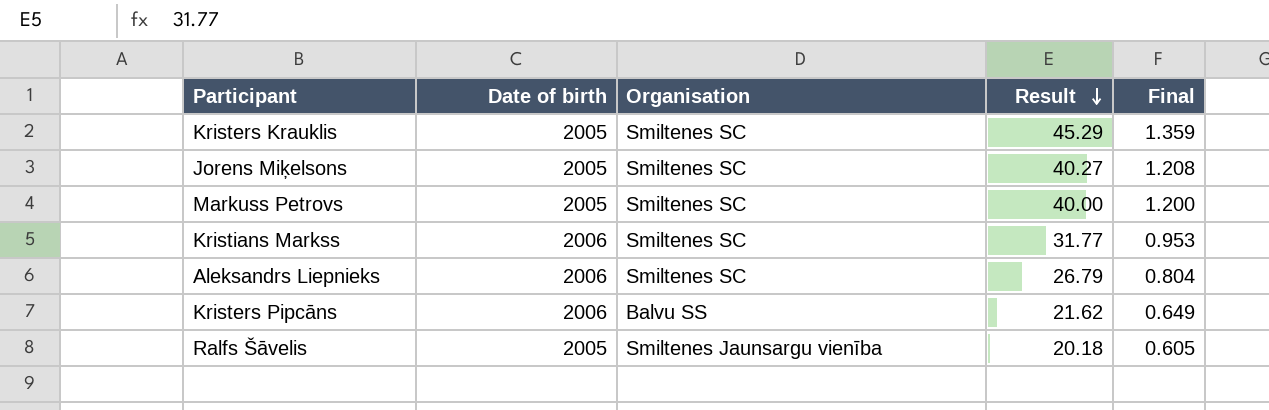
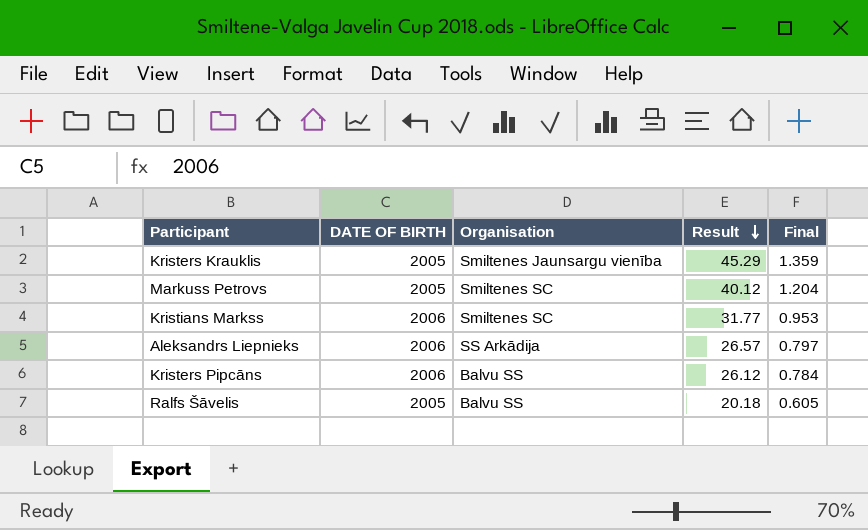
column name: Date of birth -> DATE OF BIRTH
row Jorens Miķelsons: 2005 | Smiltenes SC | 40.27 | 1.208 -> none
Kristers Krauklis | Organisation: Smiltenes SC -> Smiltenes Jaunsargu vienība
Markuss Petrovs | Result: 40.00 -> 40.12
Markuss Petrovs | Final: 1.200 -> 1.204
Aleksandrs Liepnieks | Organisation: Smiltenes SC -> SS Arkādija
Aleksandrs Liepnieks | Result: 26.79 -> 26.57
Aleksandrs Liepnieks | Final: 0.804 -> 0.797
Kristers Pipcāns | Result: 21.62 -> 26.12
Kristers Pipcāns | Final: 0.649 -> 0.784
Ralfs Šāvelis | Organisation: Smiltenes Jaunsargu vienība -> Balvu SS

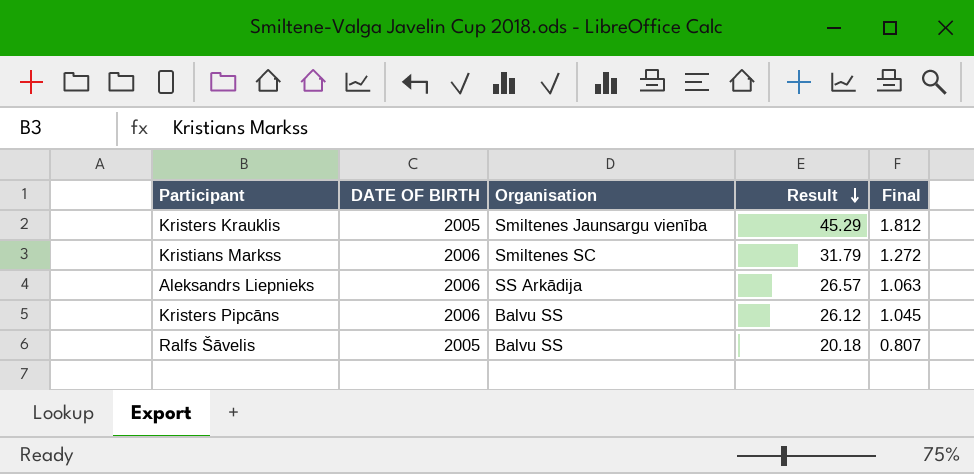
column Final | formula: [Result] * 0.03 -> [Result] * 0.04
row Markuss Petrovs: 2005 | Smiltenes SC | 40.12 | 1.204 -> none
Kristians Markss | Result: 31.77 -> 31.79

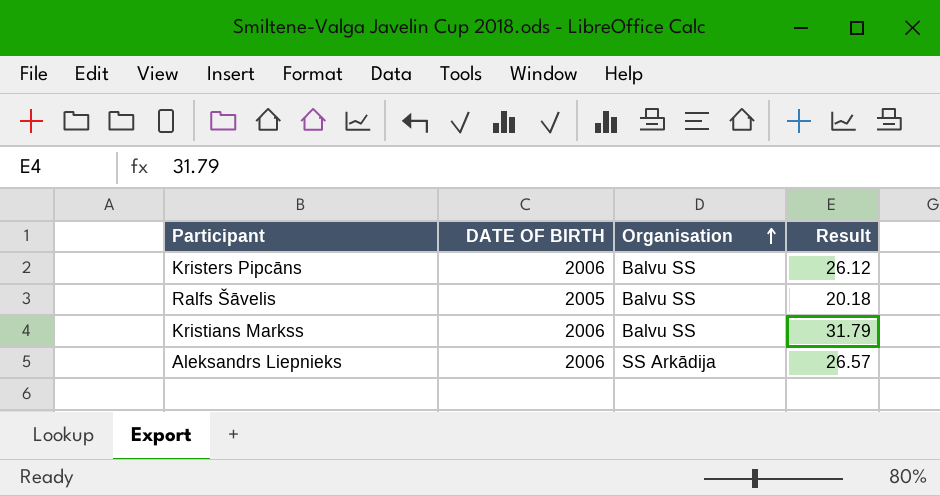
row order: Result descending -> Organisation ascending
column Final | formula: [Result] * 0.04 -> none
row Kristers Krauklis: 2005 | Smiltenes Jaunsargu vienība | 45.29 | 1.812 -> none
Kristians Markss | Organisation: Smiltenes SC -> Balvu SS

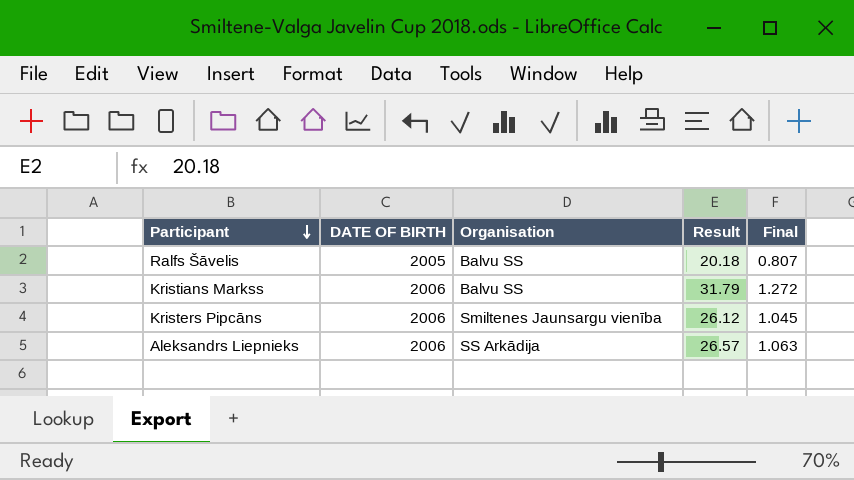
row order: Organisation ascending -> Participant descending
column Final | formula: none -> [Result] * 0.04
Kristers Pipcāns | Organisation: Balvu SS -> Smiltenes Jaunsargu vienība

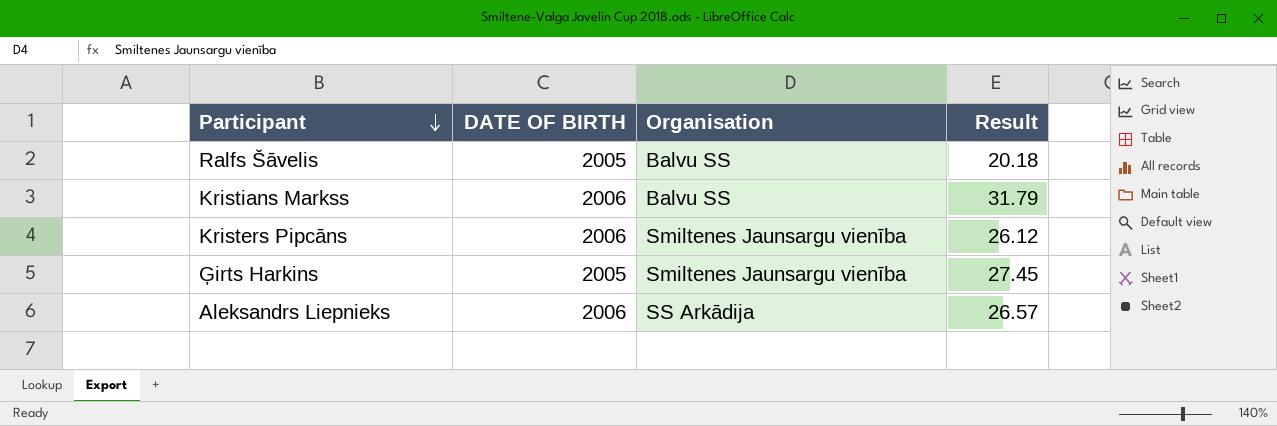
column Final | formula: [Result] * 0.04 -> none
row Ģirts Harkins: none -> 2005 | Smiltenes Jaunsargu vienība | 27.45

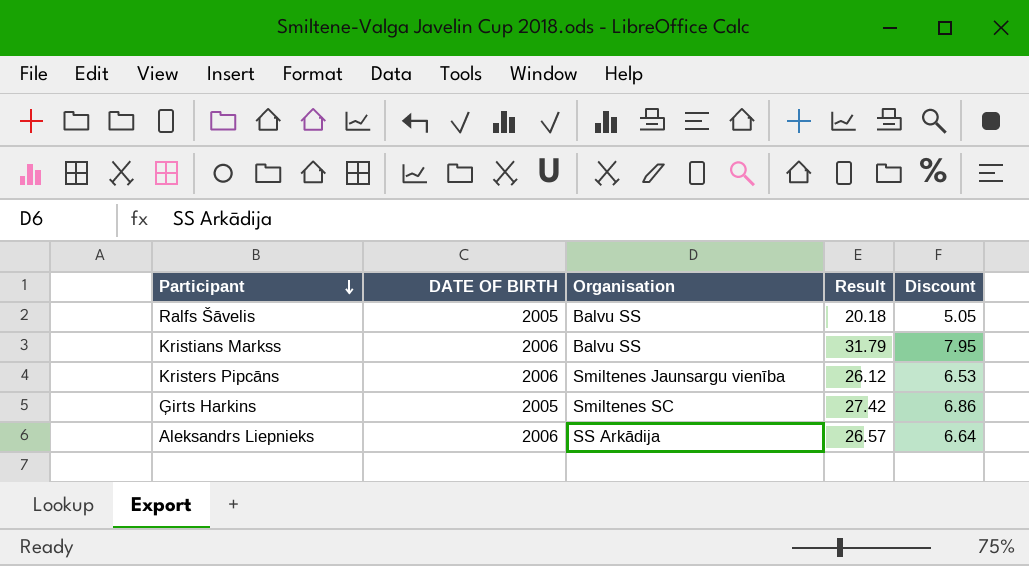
column Discount | formula: none -> [Result] * 0.25
Ģirts Harkins | Organisation: Smiltenes Jaunsargu vienība -> Smiltenes SC
Ģirts Harkins | Result: 27.45 -> 27.42

